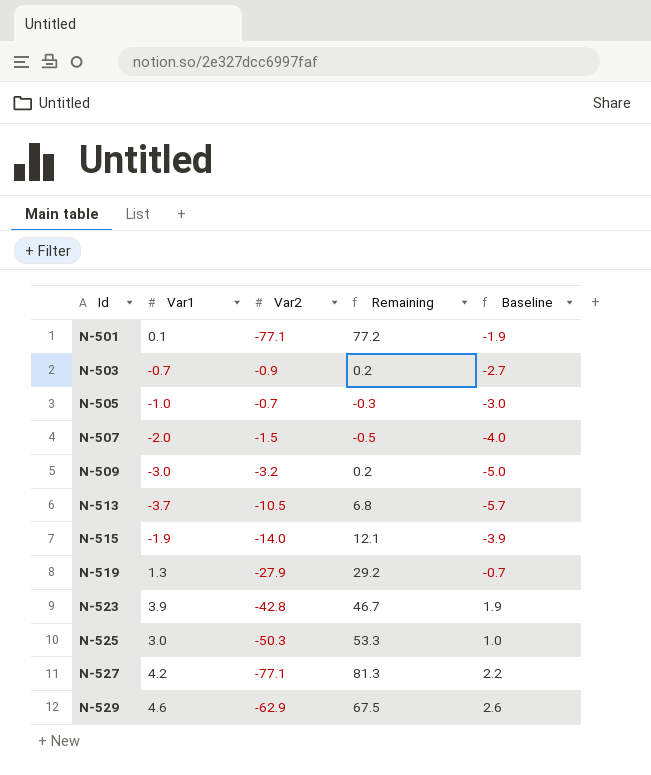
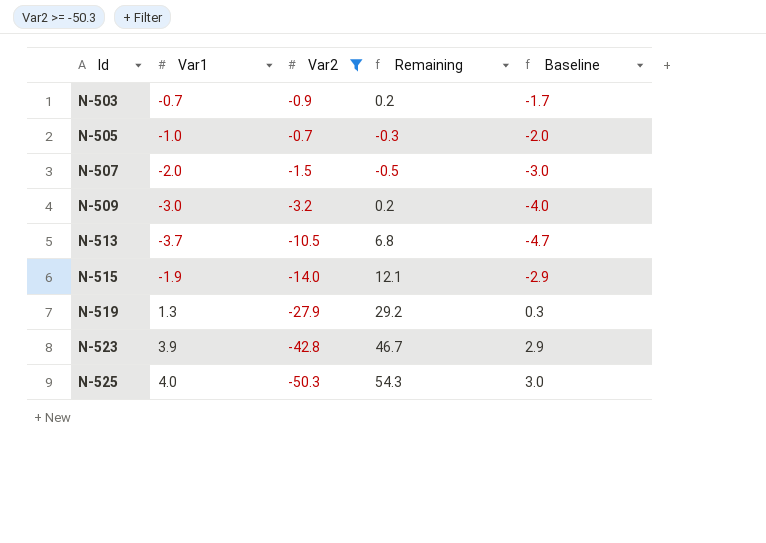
filter: none -> Var2 >= -50.3
column Baseline | formula: [Var1] - 2 -> [Var1] - 1
N-525 | Var1: 3.0 -> 4.0
N-525 | Remaining: 53.3 -> 54.3

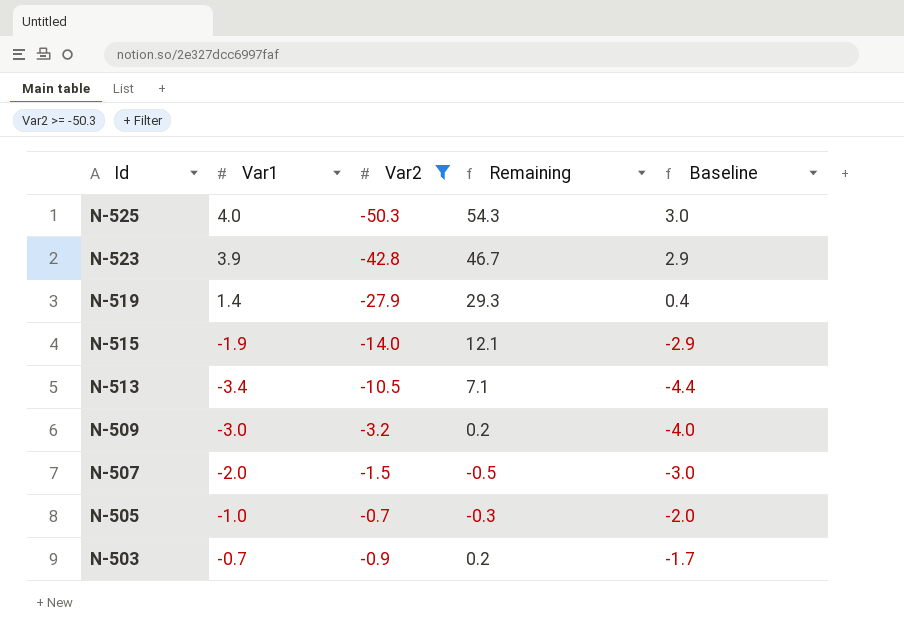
row order: Id ascending -> Id descending
N-519 | Var1: 1.3 -> 1.4
N-519 | Remaining: 29.2 -> 29.3
N-519 | Baseline: 0.3 -> 0.4
N-513 | Var1: -3.7 -> -3.4
N-513 | Remaining: 6.8 -> 7.1
N-513 | Baseline: -4.7 -> -4.4

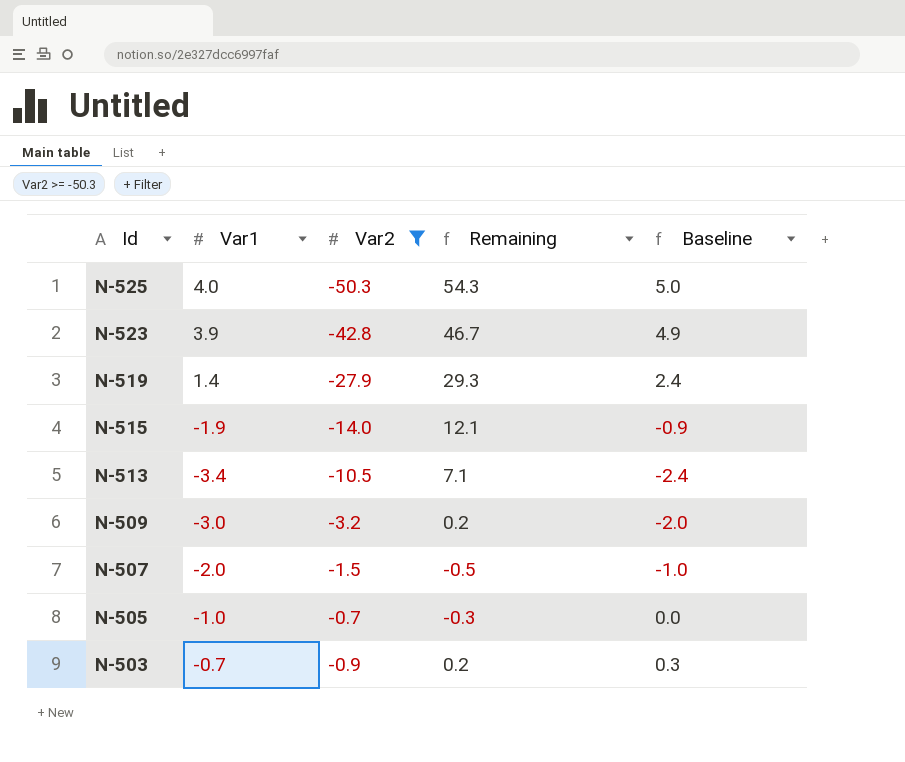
column Baseline | formula: [Var1] - 1 -> [Var1] + 1

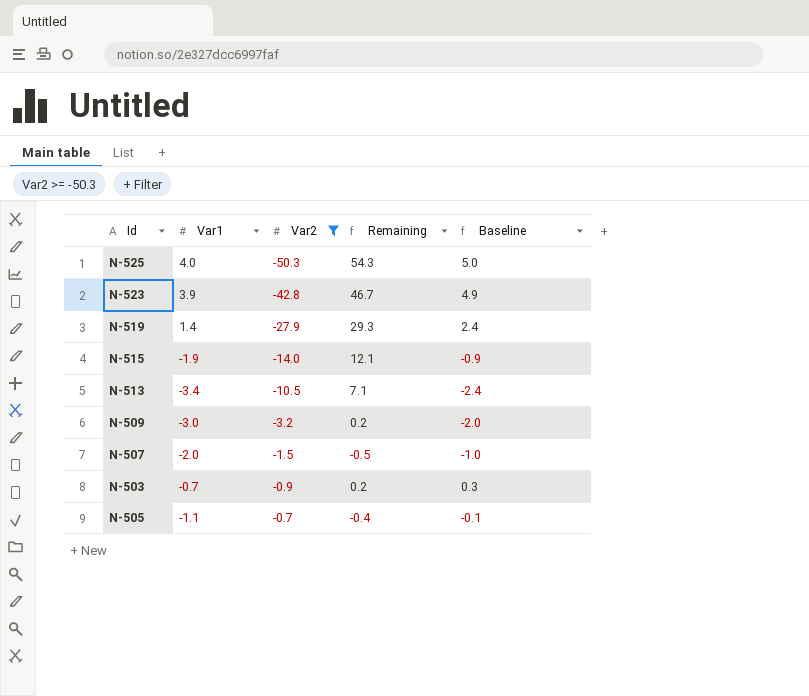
row order: Id descending -> Var2 ascending
N-505 | Var1: -1.0 -> -1.1
N-505 | Remaining: -0.3 -> -0.4
N-505 | Baseline: 0.0 -> -0.1

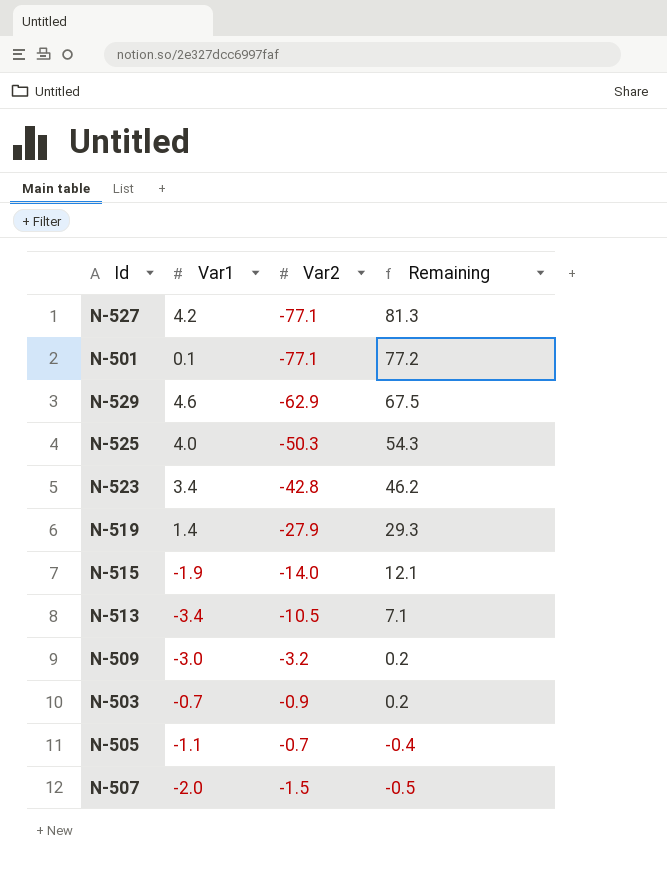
filter: Var2 >= -50.3 -> none
row order: Var2 ascending -> Remaining descending
column Baseline | formula: [Var1] + 1 -> none
N-523 | Var1: 3.9 -> 3.4
N-523 | Remaining: 46.7 -> 46.2

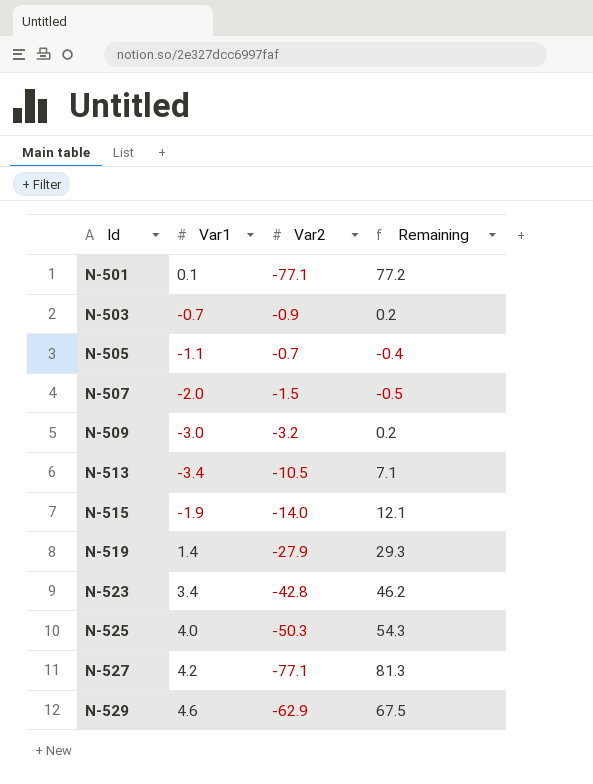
row order: Remaining descending -> Id ascending

